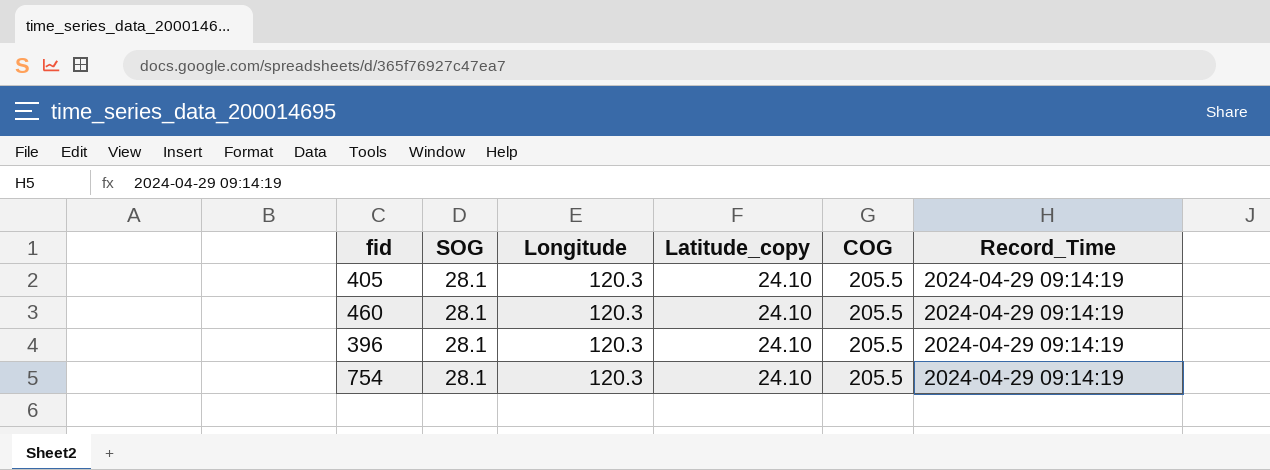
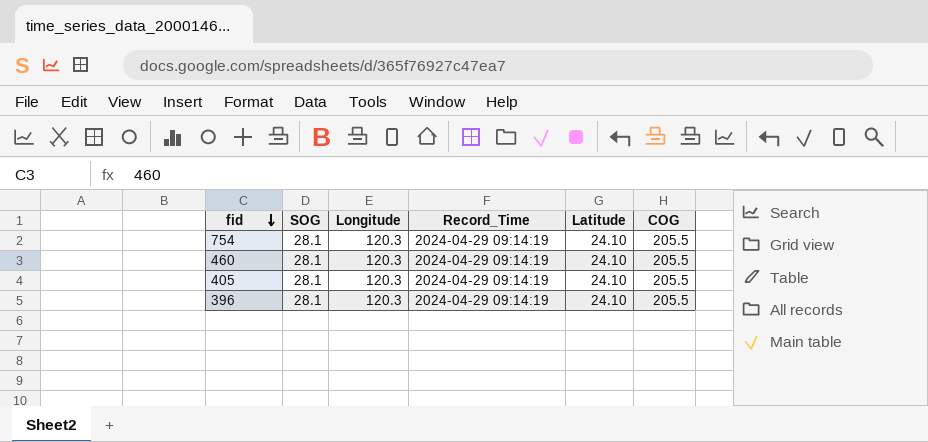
row order: none -> fid descending
column Record_Time | position: 6 -> 4
column name: Latitude_copy -> Latitude

